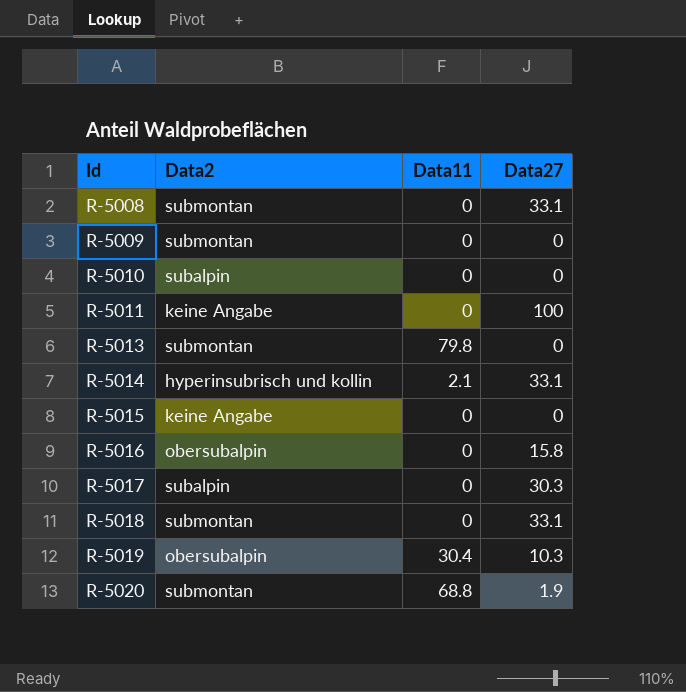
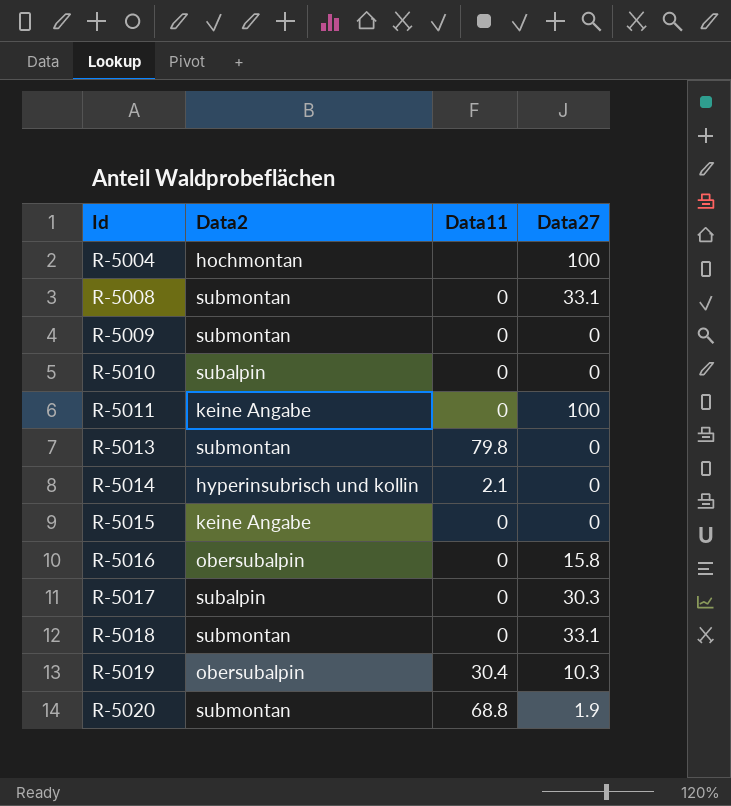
row R-5004: none -> hochmontan | none | 100
R-5014 | Data27: 33.1 -> 0

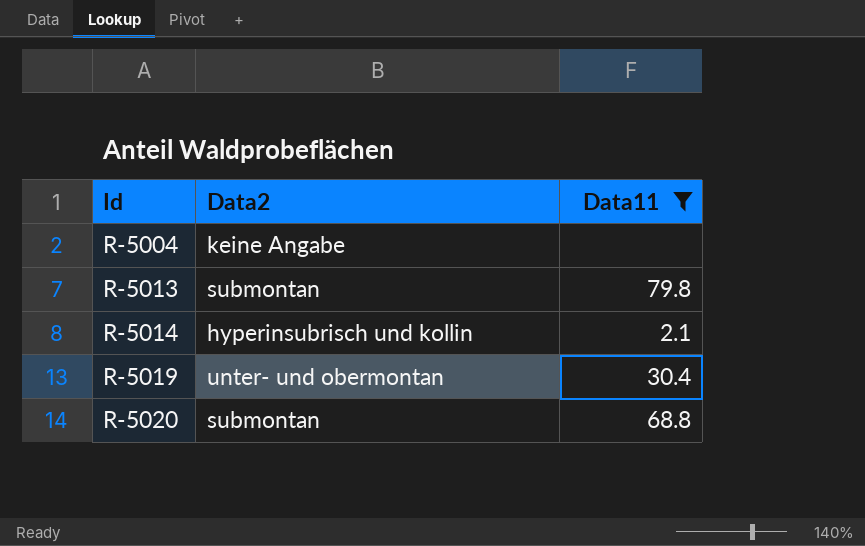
filter: none -> Data11 != 0
column Data27 | position: 4 -> none
R-5004 | Data2: hochmontan -> keine Angabe
R-5019 | Data2: obersubalpin -> unter- und obermontan

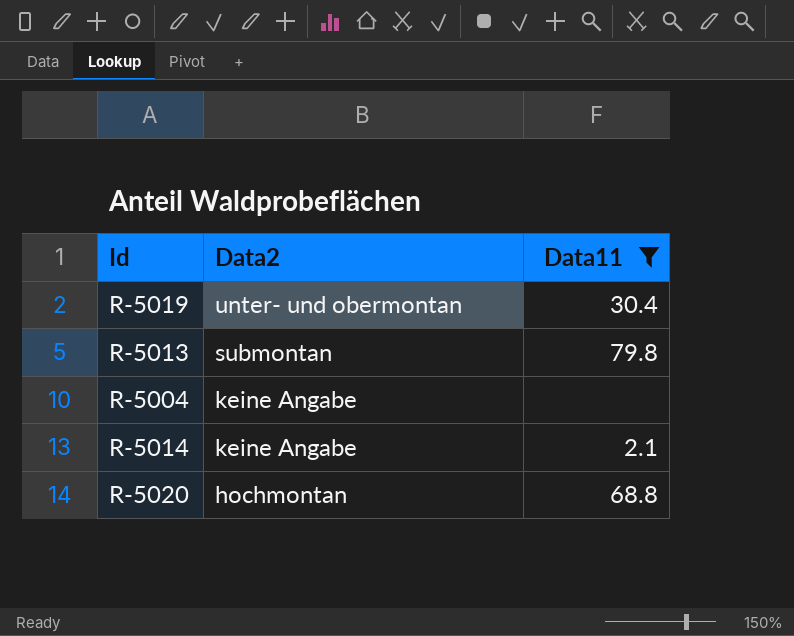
row order: Id ascending -> Data2 descending
R-5014 | Data2: hyperinsubrisch und kollin -> keine Angabe
R-5020 | Data2: submontan -> hochmontan

